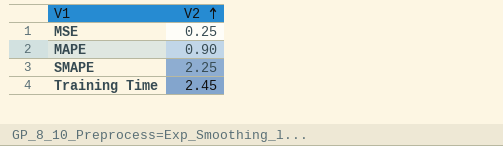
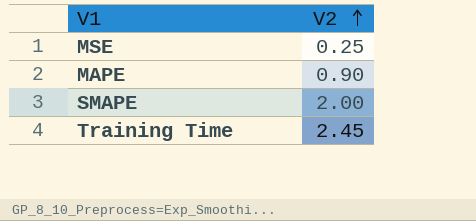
SMAPE | V2: 2.25 -> 2.00

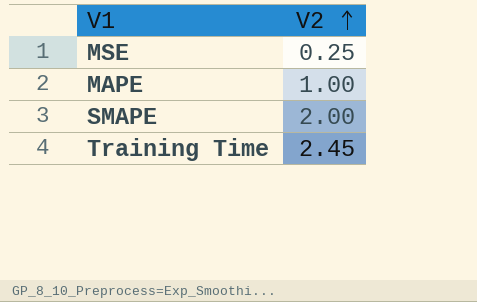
MAPE | V2: 0.90 -> 1.00

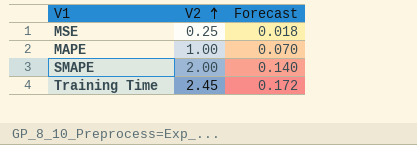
column Forecast | formula: none -> [V2] * 0.07

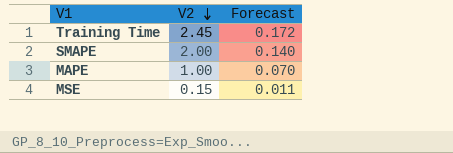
row order: V2 ascending -> V2 descending
MSE | V2: 0.25 -> 0.15
MSE | Forecast: 0.018 -> 0.011

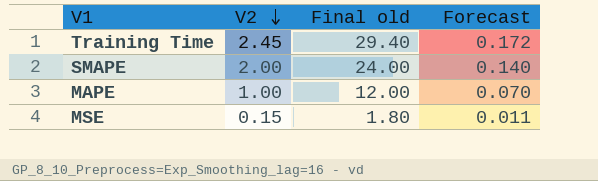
column Final old | formula: none -> [V2] * 12

